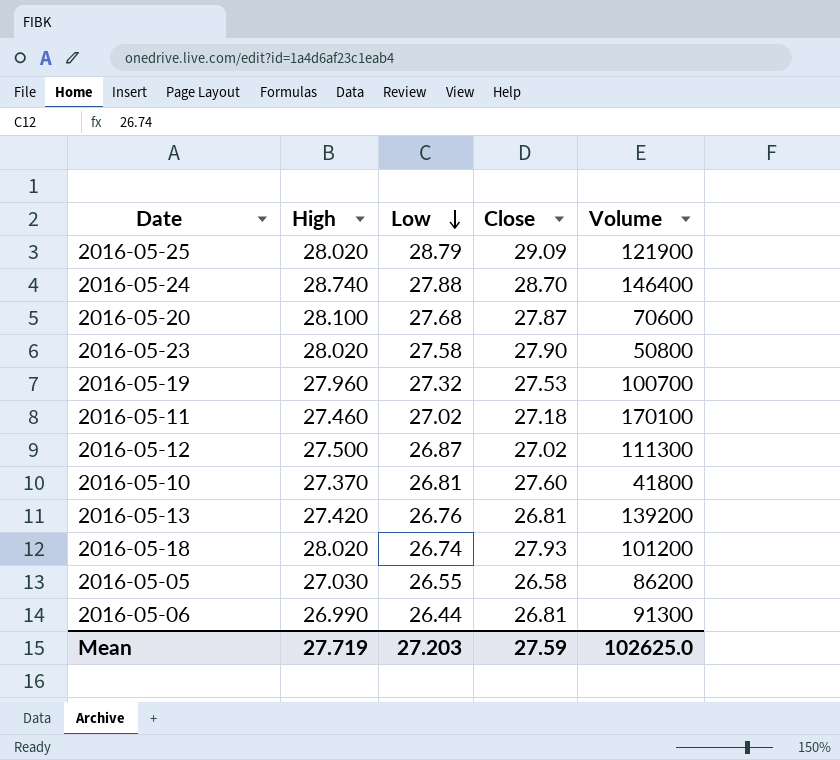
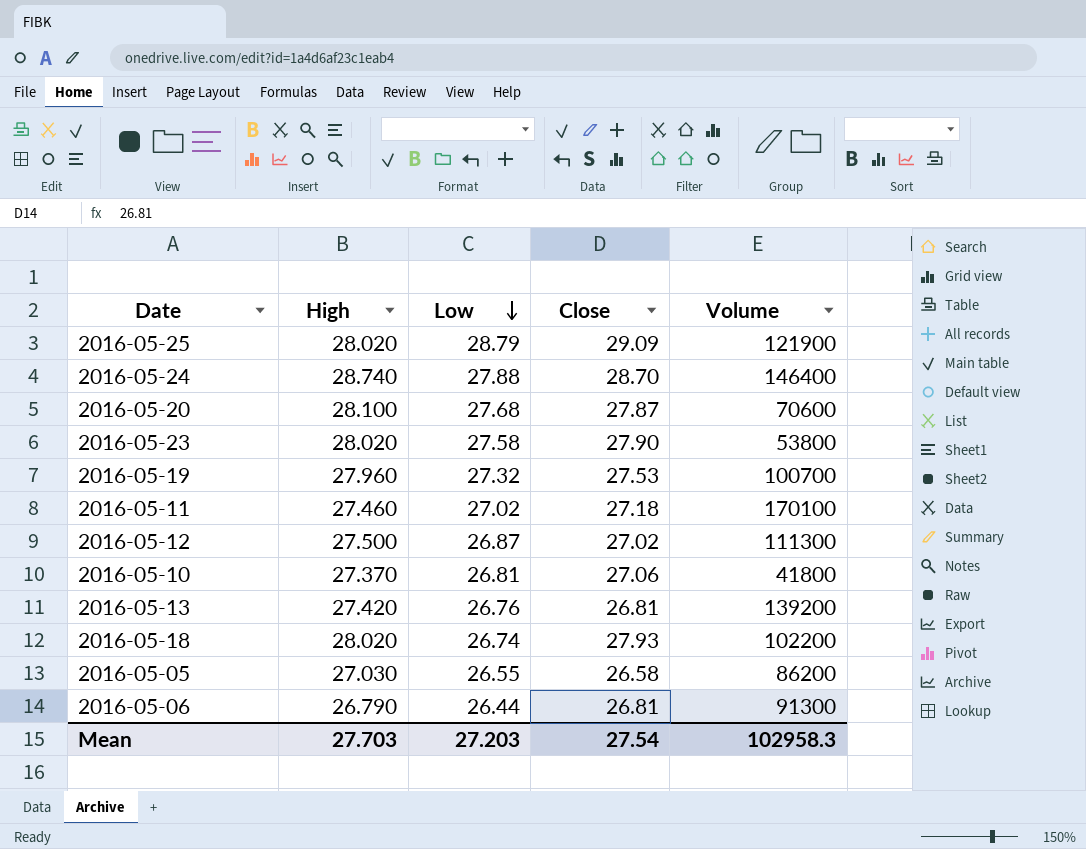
2016-05-23 | Volume: 50800 -> 53800
2016-05-10 | Close: 27.60 -> 27.06
2016-05-18 | Volume: 101200 -> 102200
2016-05-06 | High: 26.990 -> 26.790
Mean | High: 27.719 -> 27.703
Mean | Close: 27.59 -> 27.54
Mean | Volume: 102625.0 -> 102958.3

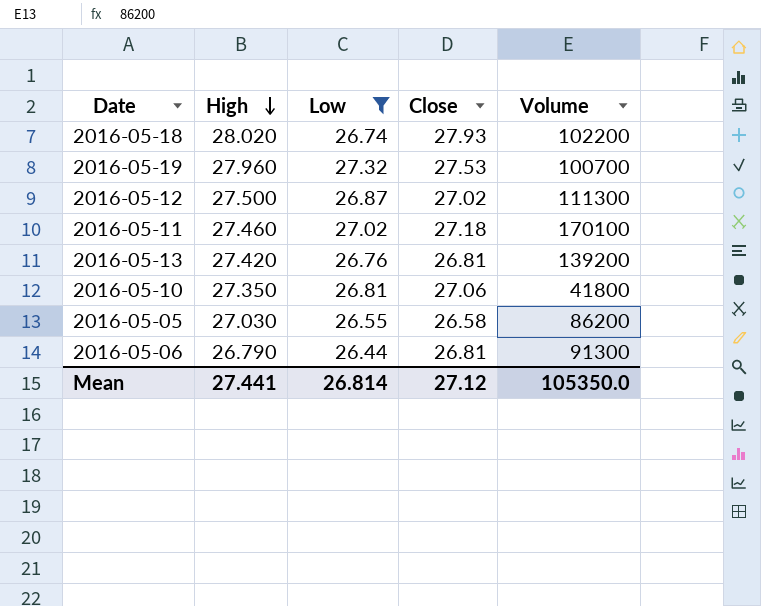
filter: none -> Low <= 27.32
row order: Low descending -> High descending
2016-05-10 | High: 27.370 -> 27.350
Mean | High: 27.703 -> 27.441
Mean | Low: 27.203 -> 26.814
Mean | Close: 27.54 -> 27.12
Mean | Volume: 102958.3 -> 105350.0

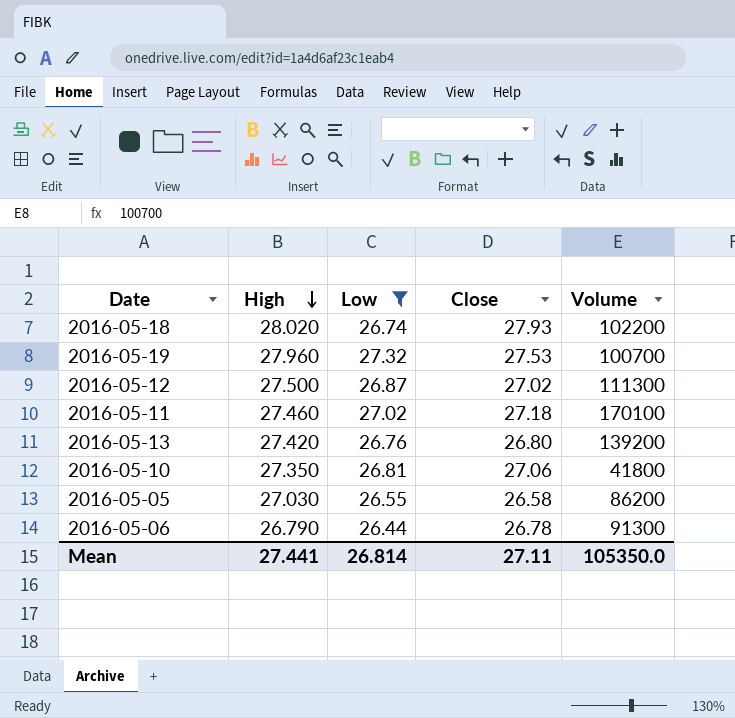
2016-05-13 | Close: 26.81 -> 26.80
2016-05-06 | Close: 26.81 -> 26.78
Mean | Close: 27.12 -> 27.11

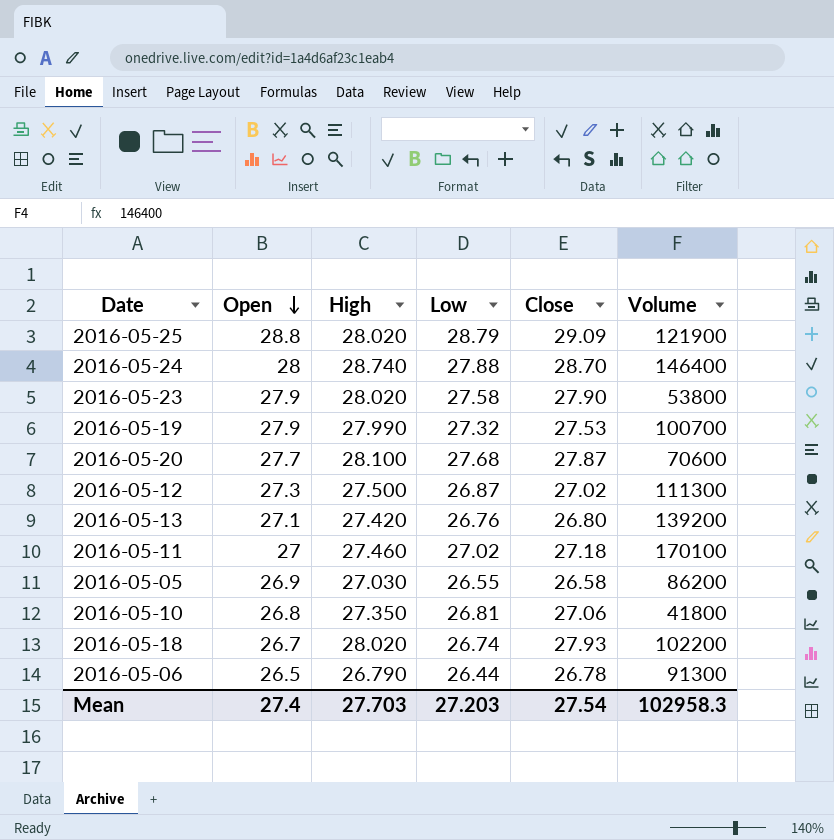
filter: Low <= 27.32 -> none
row order: High descending -> Open descending
column Open | position: none -> 2
2016-05-19 | High: 27.960 -> 27.990
Mean | High: 27.441 -> 27.703
Mean | Low: 26.814 -> 27.203
Mean | Close: 27.11 -> 27.54
Mean | Volume: 105350.0 -> 102958.3

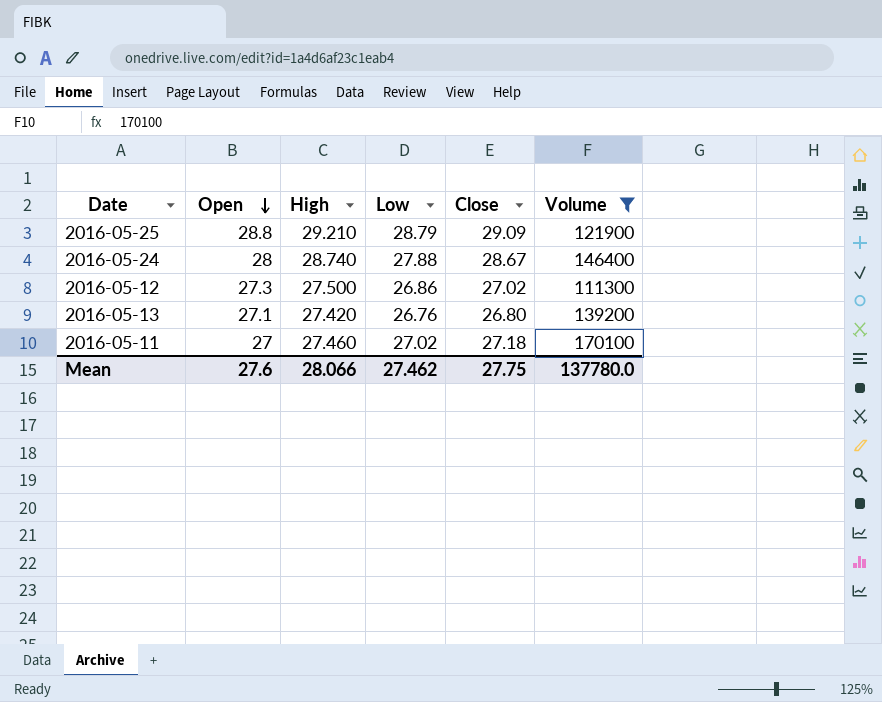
filter: none -> Volume >= 111300
2016-05-25 | High: 28.020 -> 29.210
2016-05-24 | Close: 28.70 -> 28.67
2016-05-12 | Low: 26.87 -> 26.86
Mean | Open: 27.4 -> 27.6
Mean | High: 27.703 -> 28.066
Mean | Low: 27.203 -> 27.462
Mean | Close: 27.54 -> 27.75
Mean | Volume: 102958.3 -> 137780.0

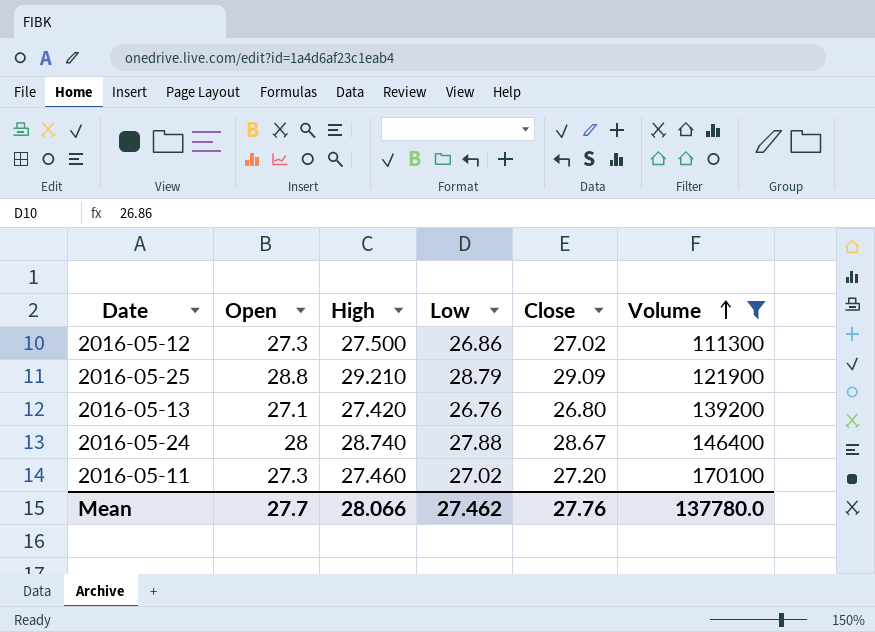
row order: Open descending -> Volume ascending
2016-05-11 | Open: 27 -> 27.3
2016-05-11 | Close: 27.18 -> 27.20
Mean | Open: 27.6 -> 27.7
Mean | Close: 27.75 -> 27.76

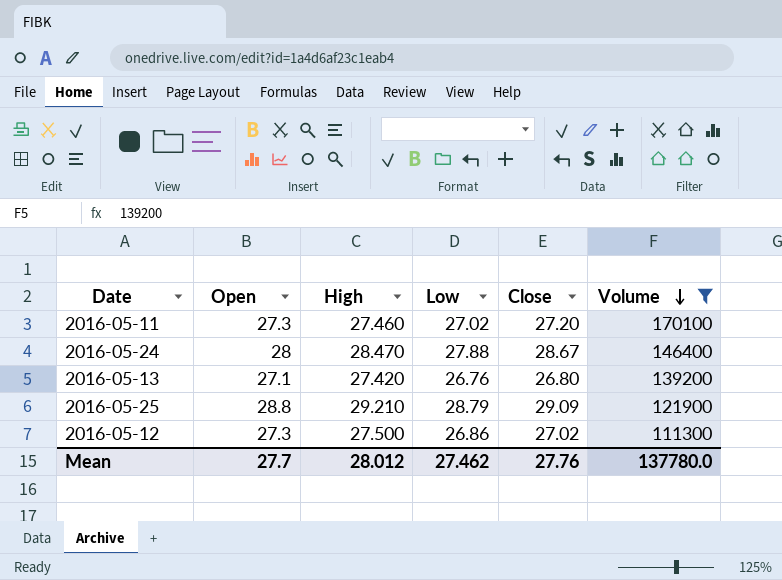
row order: Volume ascending -> Volume descending
2016-05-24 | High: 28.740 -> 28.470
Mean | High: 28.066 -> 28.012

